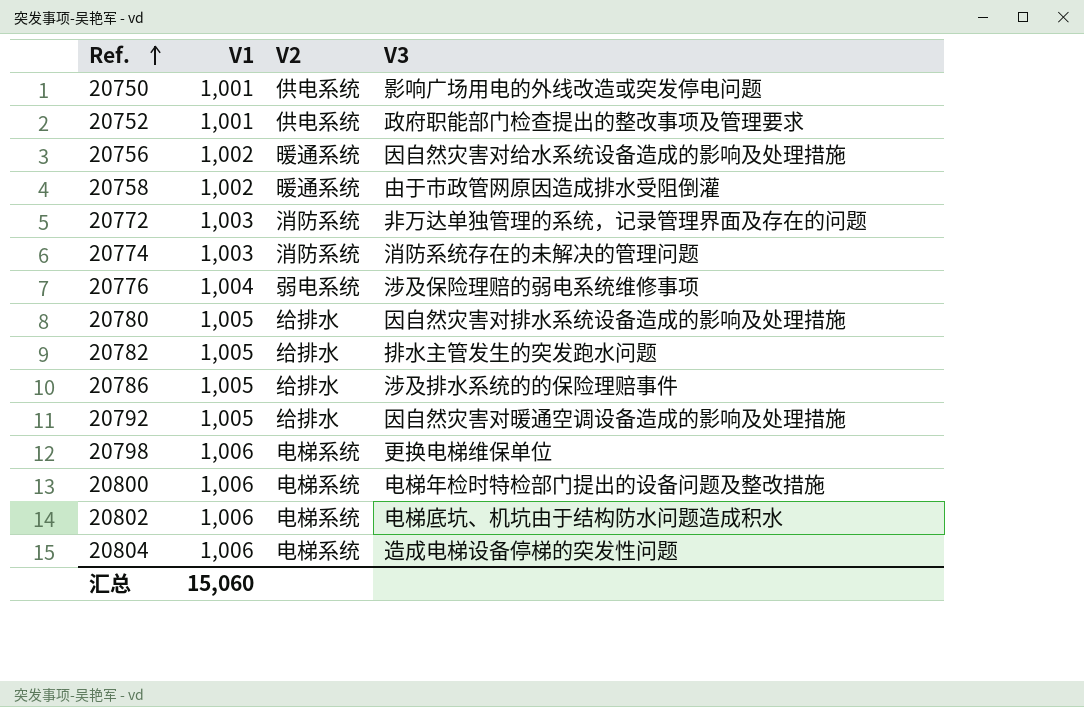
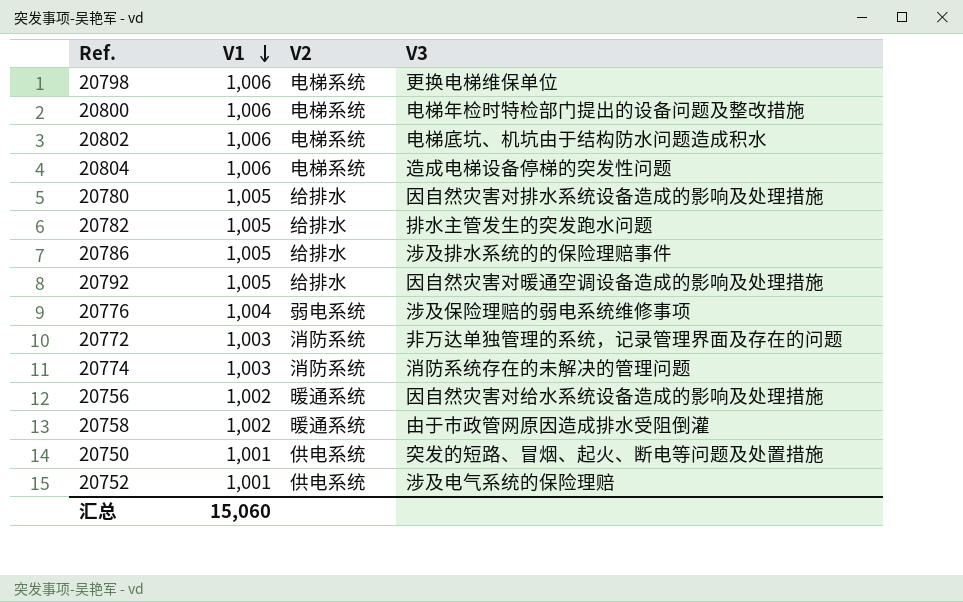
row order: Ref. ascending -> V1 descending
20750 | V3: 影响广场用电的外线改造或突发停电问题 -> 突发的短路、冒烟、起火、断电等问题及处置措施
20752 | V3: 政府职能部门检查提出的整改事项及管理要求 -> 涉及电气系统的保险理赔

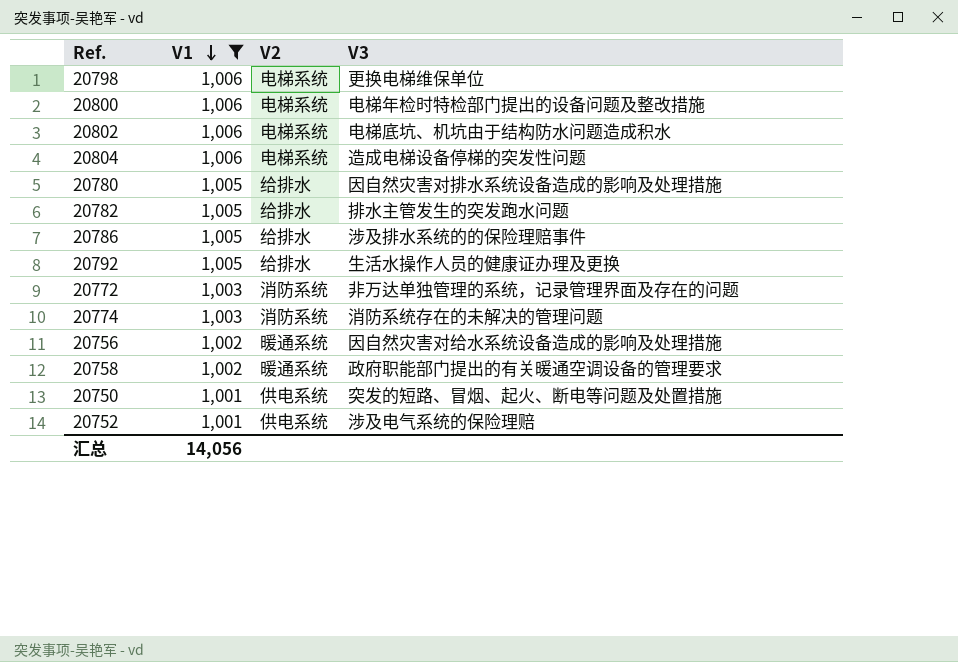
filter: none -> V1 != 1,004
20792 | V3: 因自然灾害对暖通空调设备造成的影响及处理措施 -> 生活水操作人员的健康证办理及更换
20758 | V3: 由于市政管网原因造成排水受阻倒灌 -> 政府职能部门提出的有关暖通空调设备的管理要求
汇总 | V1: 15,060 -> 14,056

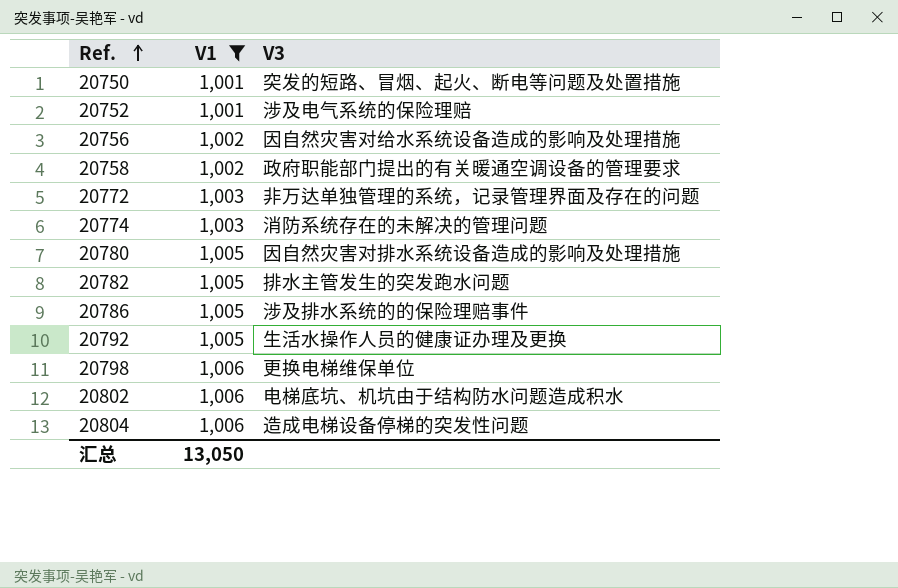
row order: V1 descending -> Ref. ascending
column V2 | position: 3 -> none
row 20800: 1,006 | 电梯系统 | 电梯年检时特检部门提出的设备问题及整改措施 -> none
汇总 | V1: 14,056 -> 13,050

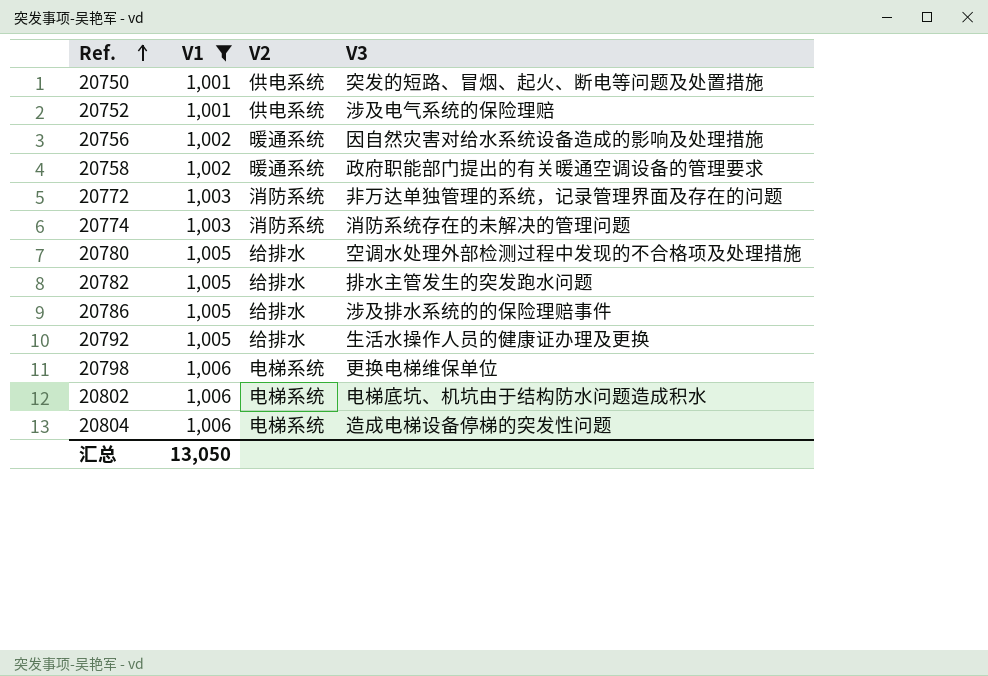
column V2 | position: none -> 3
20780 | V3: 因自然灾害对排水系统设备造成的影响及处理措施 -> 空调水处理外部检测过程中发现的不合格项及处理措施

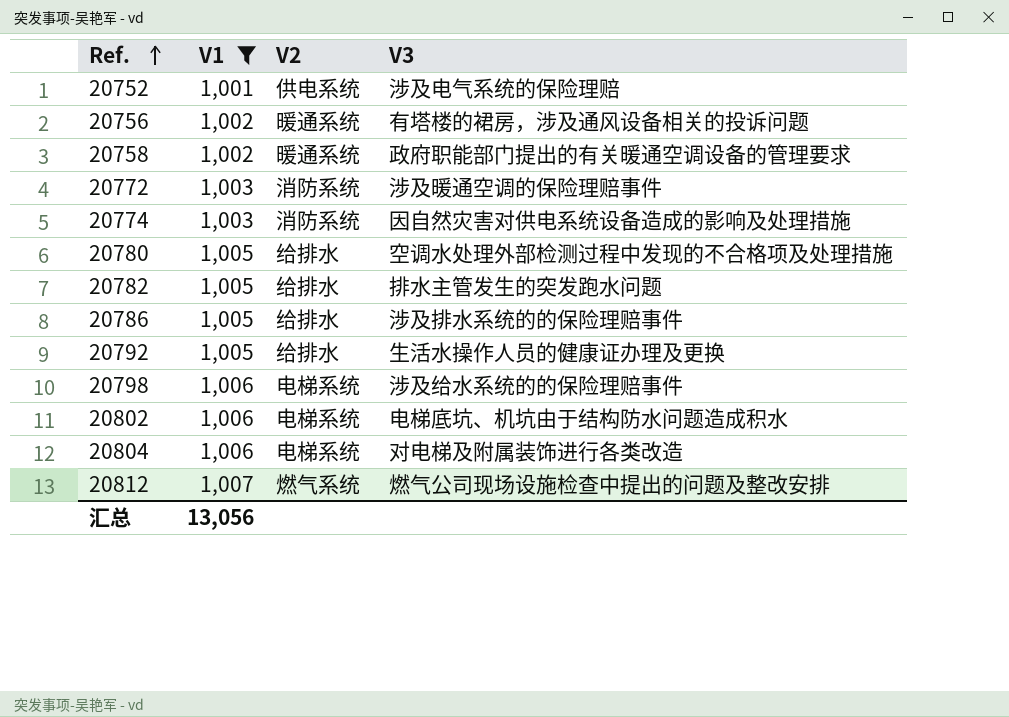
row 20750: 1,001 | 供电系统 | 突发的短路、冒烟、起火、断电等问题及处置措施 -> none
20756 | V3: 因自然灾害对给水系统设备造成的影响及处理措施 -> 有塔楼的裙房，涉及通风设备相关的投诉问题
20772 | V3: 非万达单独管理的系统，记录管理界面及存在的问题 -> 涉及暖通空调的保险理赔事件
20774 | V3: 消防系统存在的未解决的管理问题 -> 因自然灾害对供电系统设备造成的影响及处理措施
20798 | V3: 更换电梯维保单位 -> 涉及给水系统的的保险理赔事件
20804 | V3: 造成电梯设备停梯的突发性问题 -> 对电梯及附属装饰进行各类改造
row 20812: none -> 1,007 | 燃气系统 | 燃气公司现场设施检查中提出的问题及整改安排
汇总 | V1: 13,050 -> 13,056

